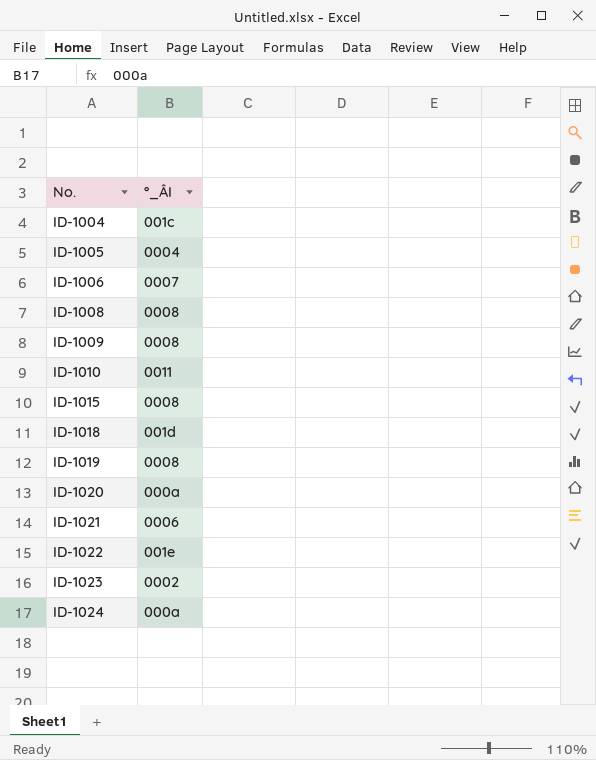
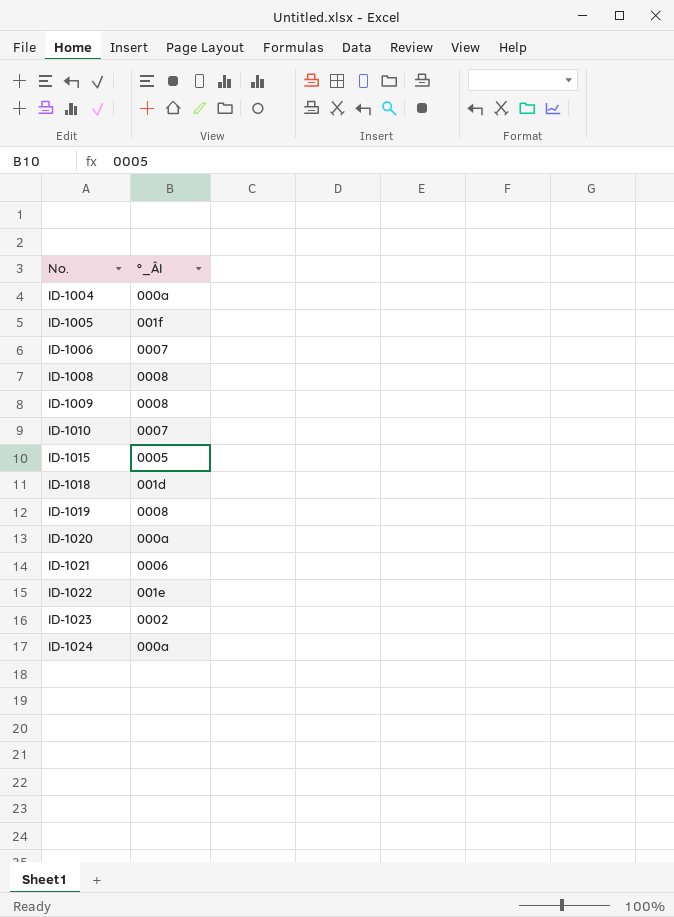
ID-1004 | °_ÂI: 001c -> 000a
ID-1005 | °_ÂI: 0004 -> 001f
ID-1010 | °_ÂI: 0011 -> 0007
ID-1015 | °_ÂI: 0008 -> 0005

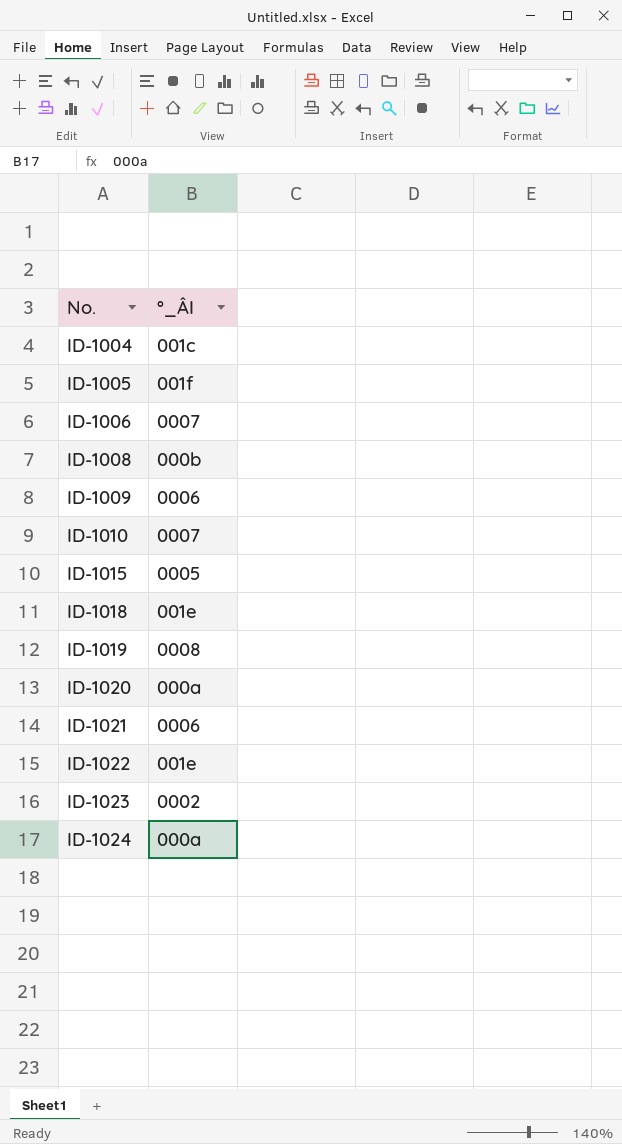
ID-1004 | °_ÂI: 000a -> 001c
ID-1008 | °_ÂI: 0008 -> 000b
ID-1009 | °_ÂI: 0008 -> 0006
ID-1018 | °_ÂI: 001d -> 001e

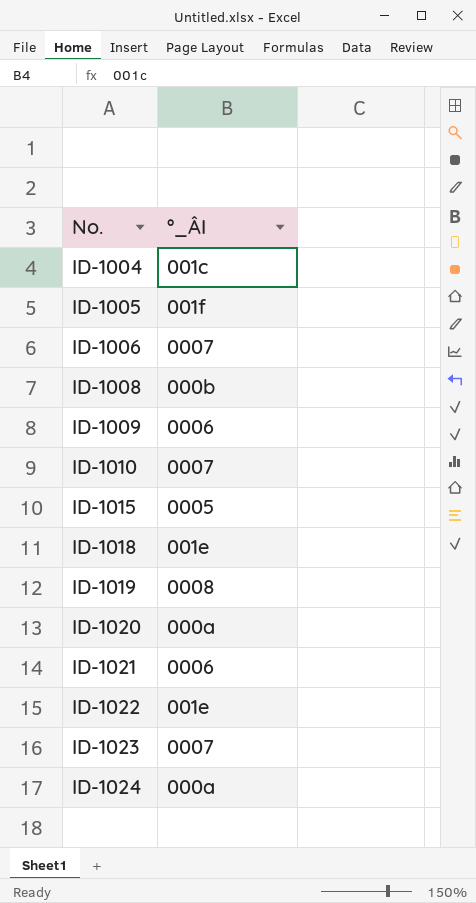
ID-1023 | °_ÂI: 0002 -> 0007

